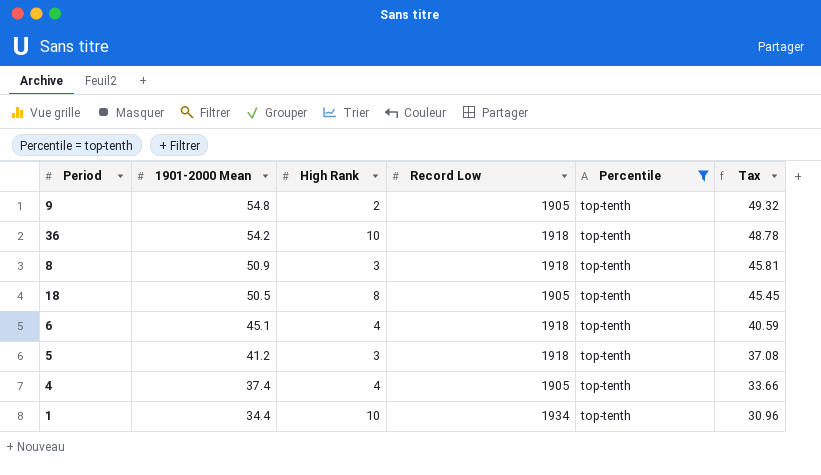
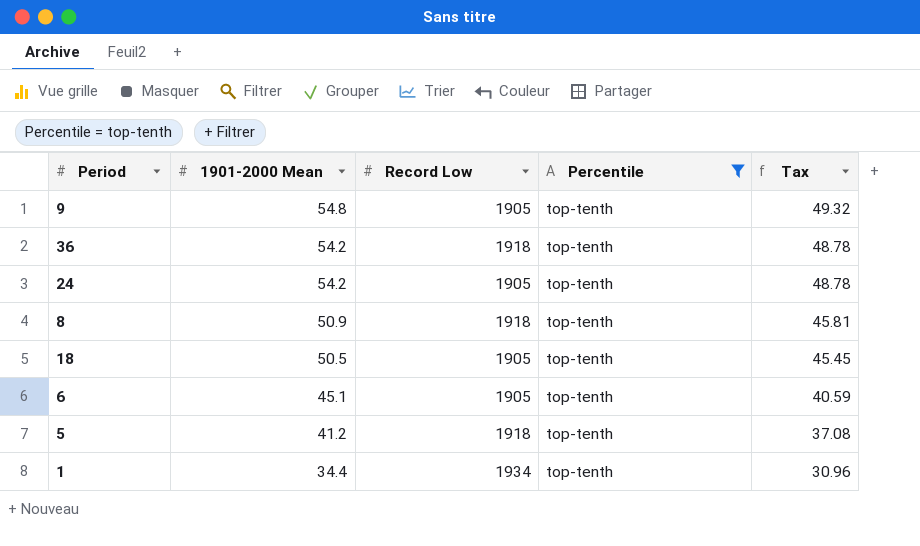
column High Rank | position: 3 -> none
row 4: 37.4 | 4 | 1905 | top-tenth | 33.66 -> none
row 24: none -> 54.2 | 1905 | top-tenth | 48.78
6 | Record Low: 1918 -> 1905

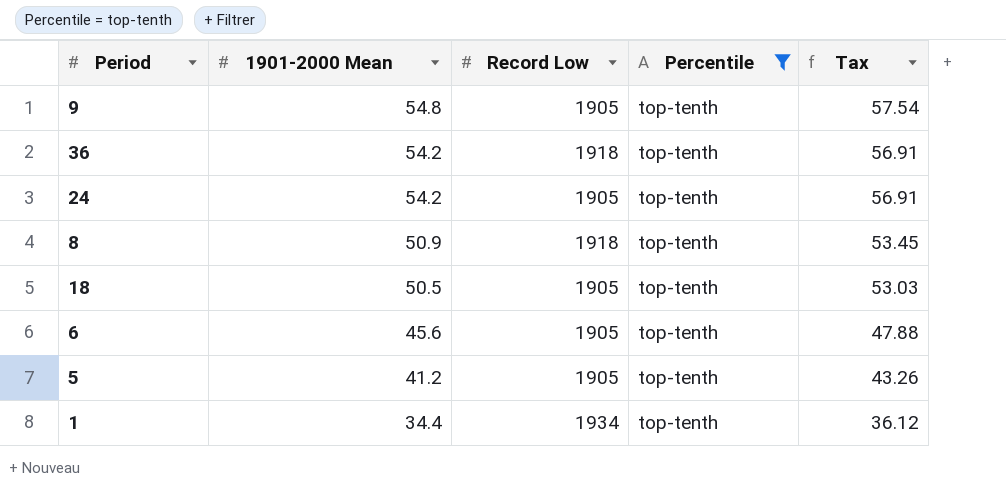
column Tax | formula: [1901-2000 Mean] * 0.9 -> [1901-2000 Mean] * 1.05
6 | 1901-2000 Mean: 45.1 -> 45.6
5 | Record Low: 1918 -> 1905

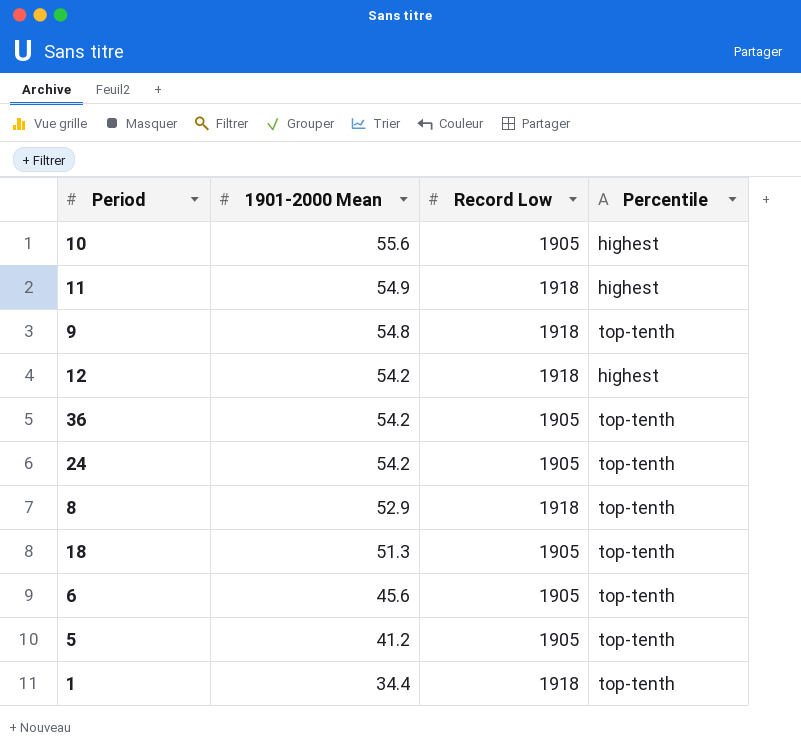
filter: Percentile = top-tenth -> none
column Tax | formula: [1901-2000 Mean] * 1.05 -> none
9 | Record Low: 1905 -> 1918
36 | Record Low: 1918 -> 1905
8 | 1901-2000 Mean: 50.9 -> 52.9
18 | 1901-2000 Mean: 50.5 -> 51.3
1 | Record Low: 1934 -> 1918

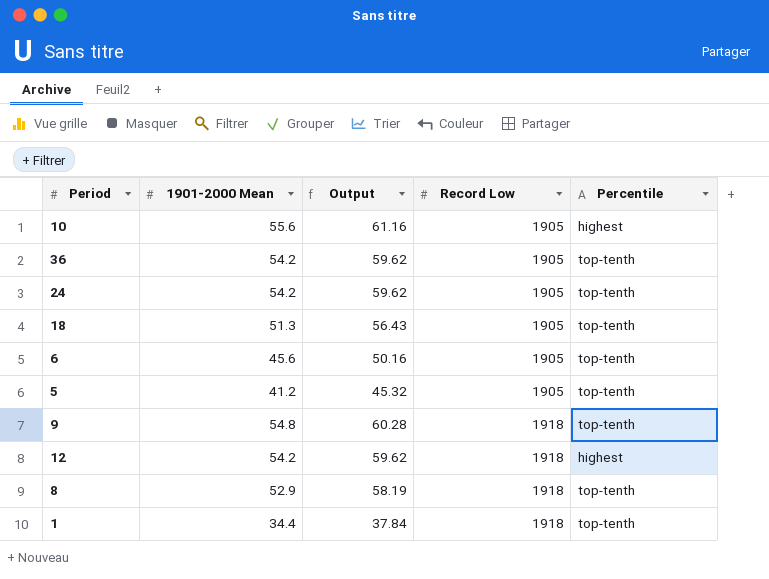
row order: 1901-2000 Mean descending -> Record Low ascending
column Output | formula: none -> [1901-2000 Mean] * 1.1
row 11: 54.9 | 1918 | highest -> none

